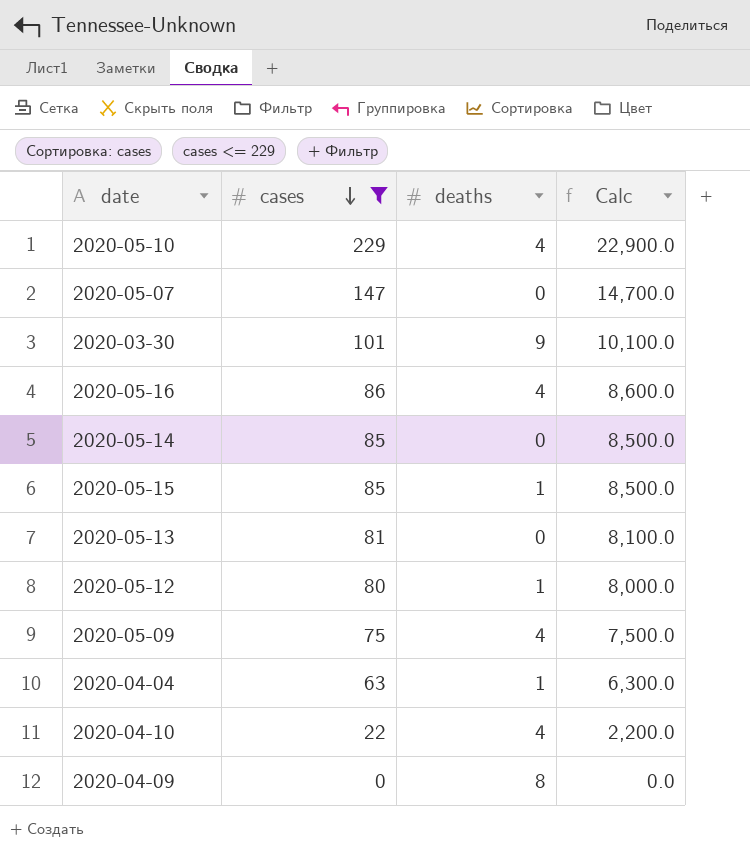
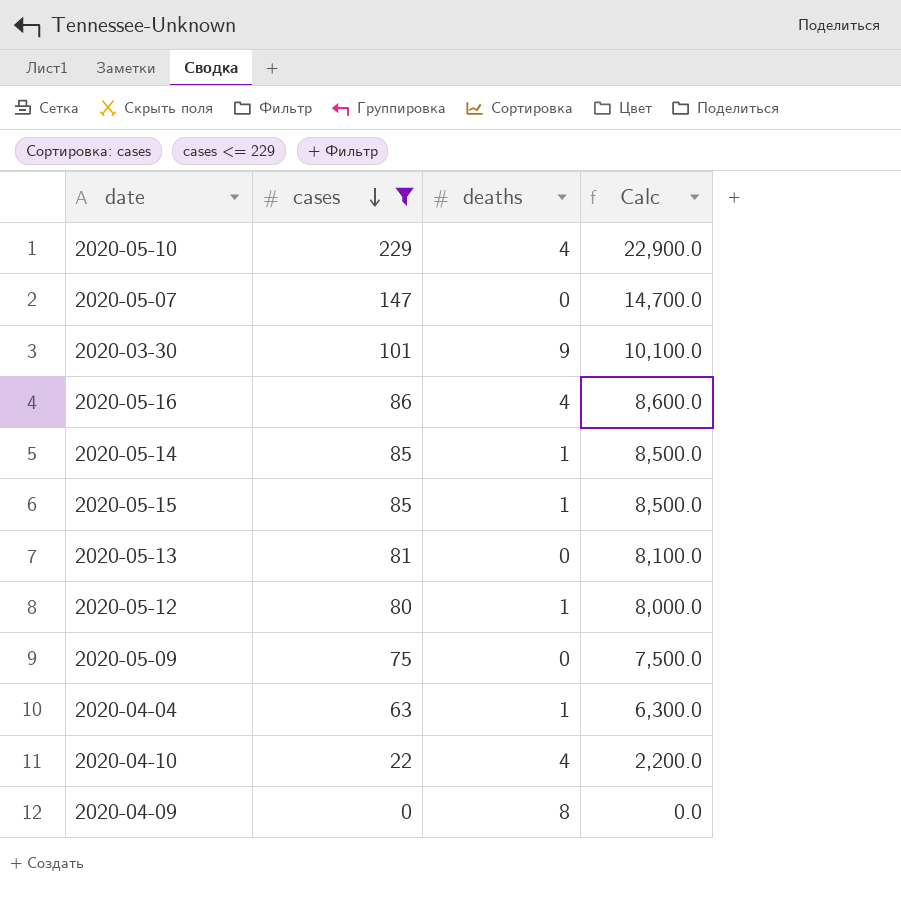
2020-05-14 | deaths: 0 -> 1
2020-05-09 | deaths: 4 -> 0

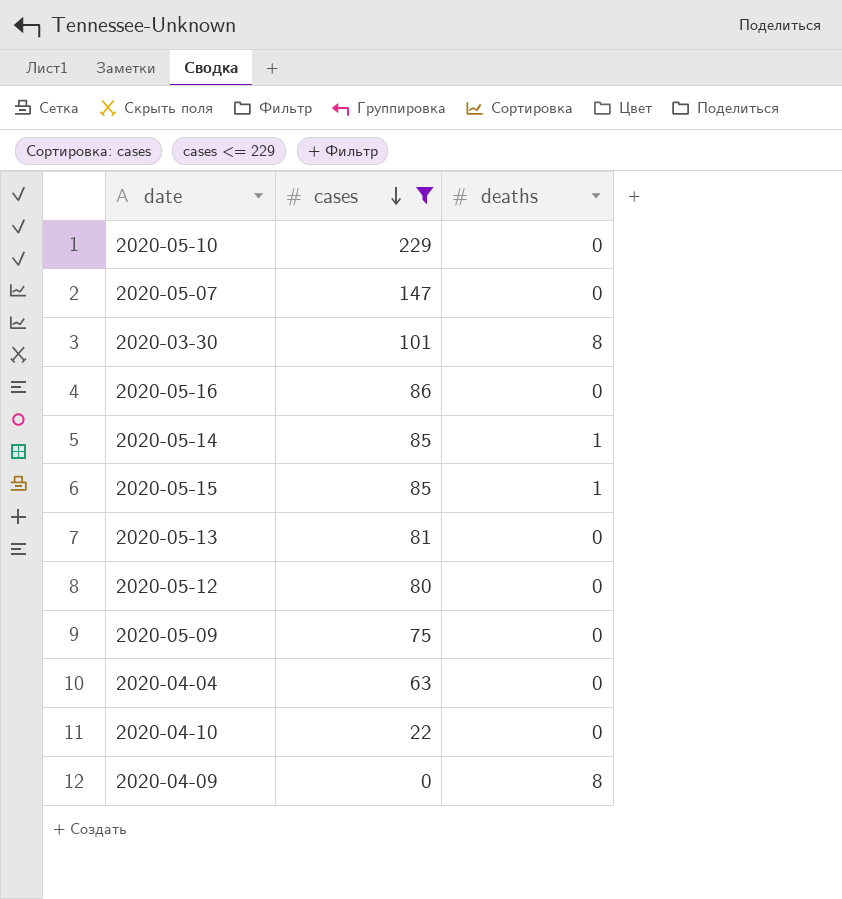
column Calc | formula: [cases] * 100 -> none
2020-05-10 | deaths: 4 -> 0
2020-03-30 | deaths: 9 -> 8
2020-05-16 | deaths: 4 -> 0
2020-05-12 | deaths: 1 -> 0
2020-04-04 | deaths: 1 -> 0
2020-04-10 | deaths: 4 -> 0

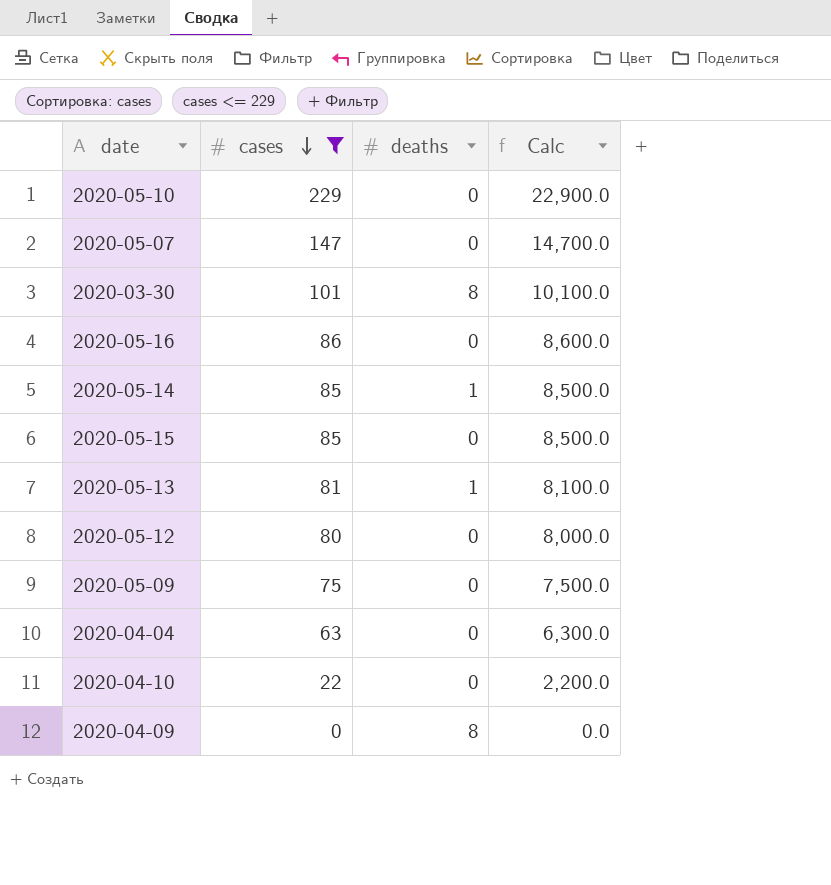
column Calc | formula: none -> [cases] * 100
2020-05-15 | deaths: 1 -> 0
2020-05-13 | deaths: 0 -> 1

